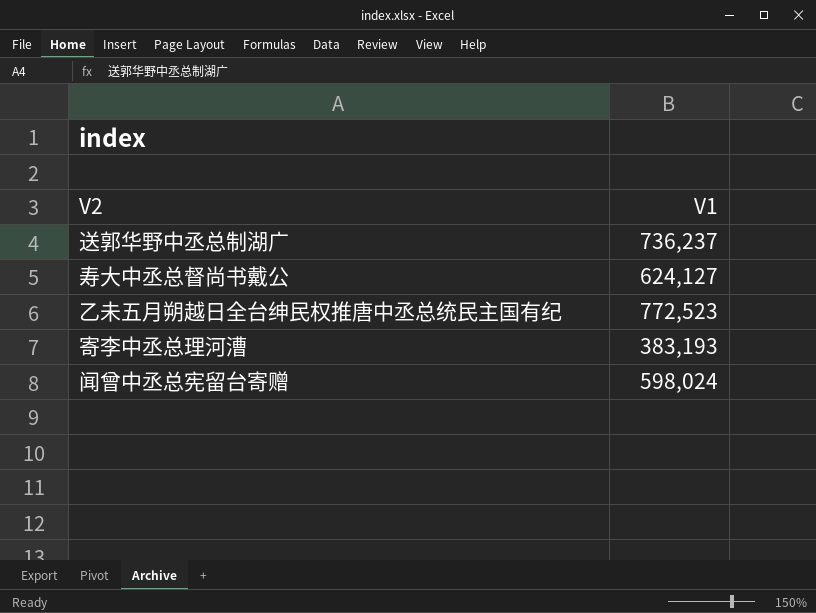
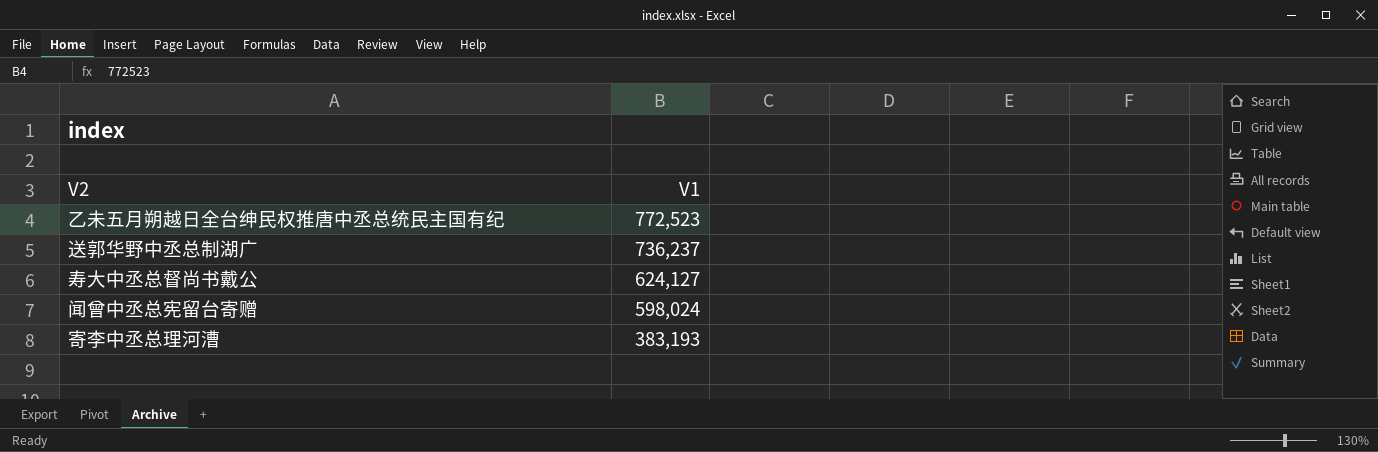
row order: none -> V1 descending

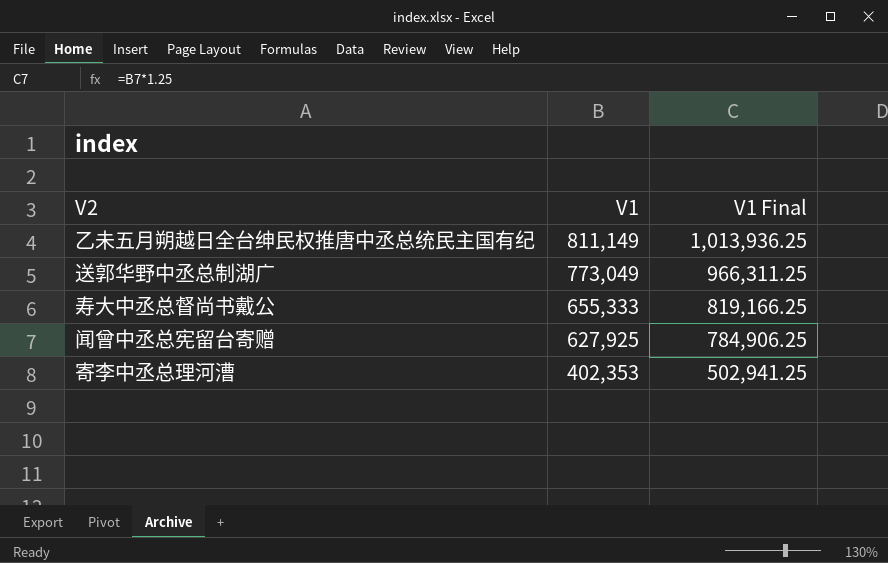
column V1 Final | formula: none -> [V1] * 1.25
乙未五月朔越日全台绅民权推唐中丞总统民主国有纪 | V1: 772,523 -> 811,149
送郭华野中丞总制湖广 | V1: 736,237 -> 773,049
寿大中丞总督尚书戴公 | V1: 624,127 -> 655,333
闻曾中丞总宪留台寄赠 | V1: 598,024 -> 627,925
寄李中丞总理河漕 | V1: 383,193 -> 402,353

